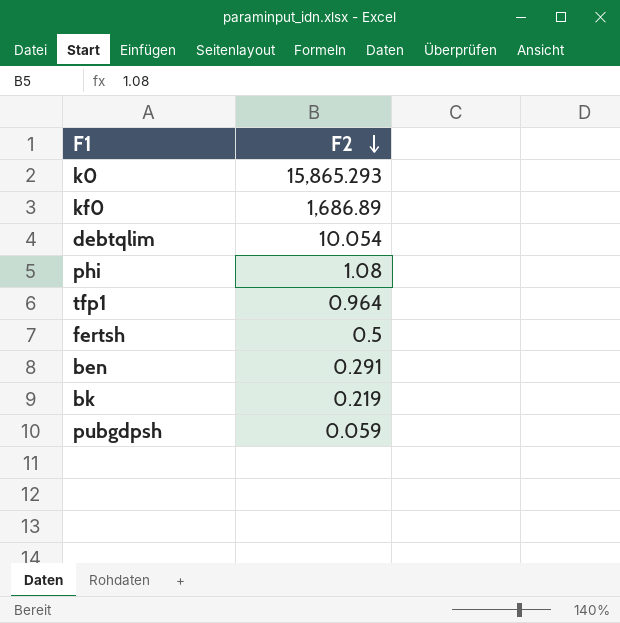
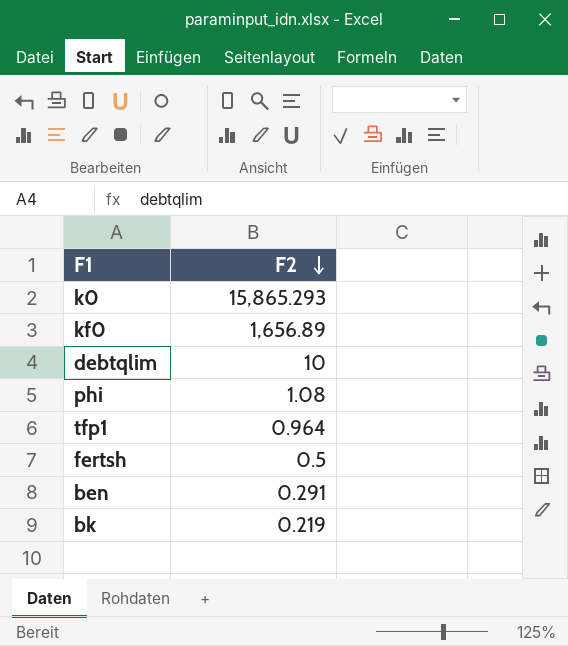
row pubgdpsh: 0.059 -> none
kf0 | F2: 1,686.89 -> 1,656.89
debtqlim | F2: 10.054 -> 10

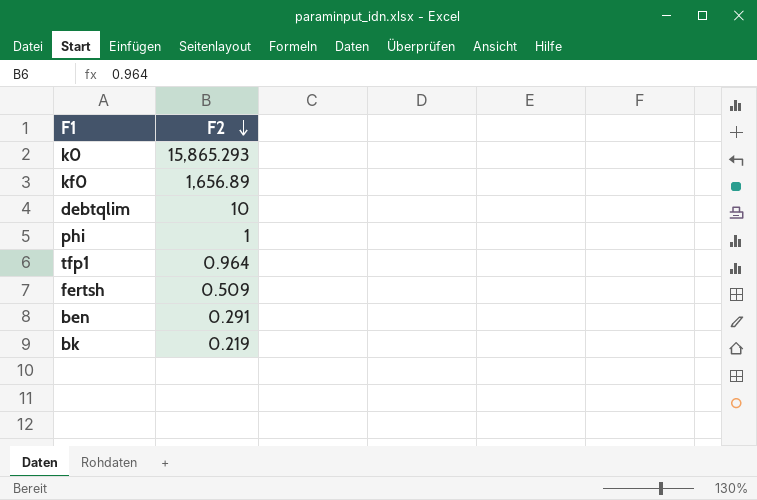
phi | F2: 1.08 -> 1
fertsh | F2: 0.5 -> 0.509

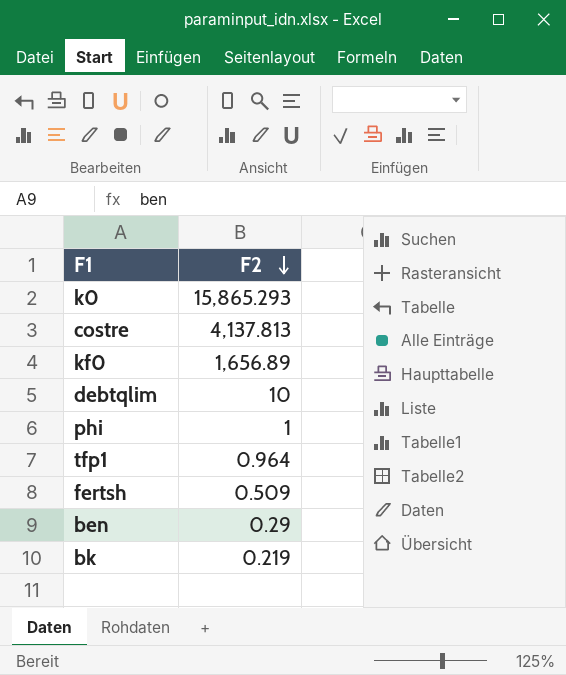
row costre: none -> 4,137.813
ben | F2: 0.291 -> 0.29

